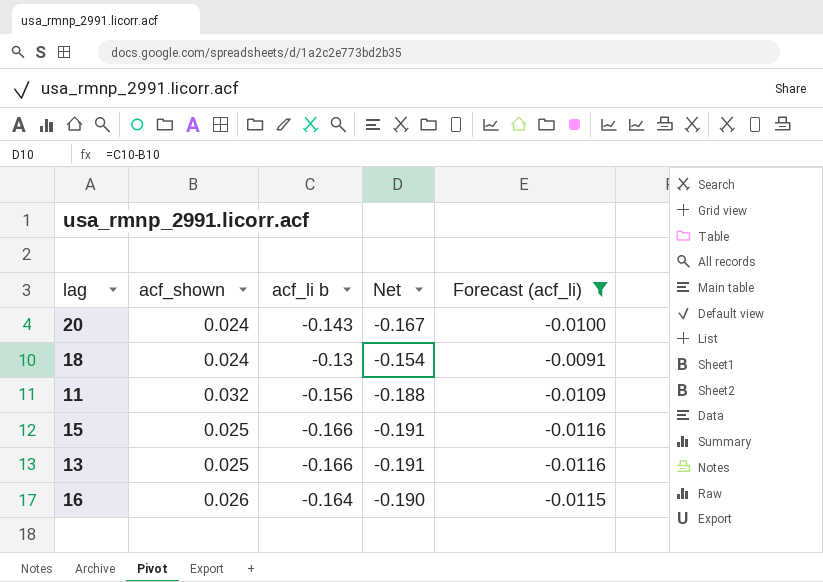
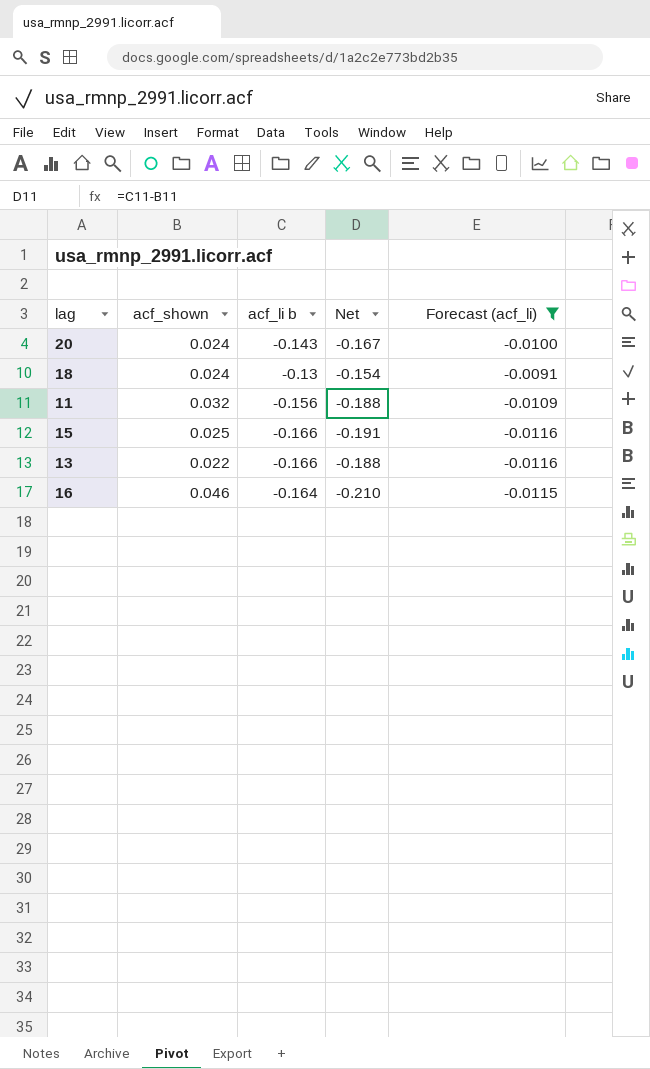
13 | acf_shown: 0.025 -> 0.022
13 | Net: -0.191 -> -0.188
16 | acf_shown: 0.026 -> 0.046
16 | Net: -0.190 -> -0.210

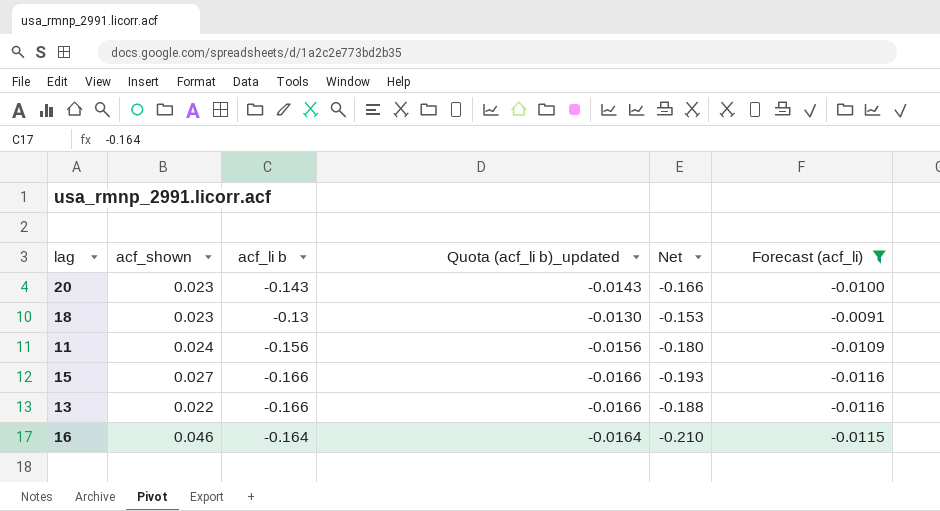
column Quota (acf_li b)_updated | formula: none -> [acf_li b] * 0.1
20 | acf_shown: 0.024 -> 0.023
20 | Net: -0.167 -> -0.166
18 | acf_shown: 0.024 -> 0.023
18 | Net: -0.154 -> -0.153
11 | acf_shown: 0.032 -> 0.024
11 | Net: -0.188 -> -0.180
15 | acf_shown: 0.025 -> 0.027
15 | Net: -0.191 -> -0.193

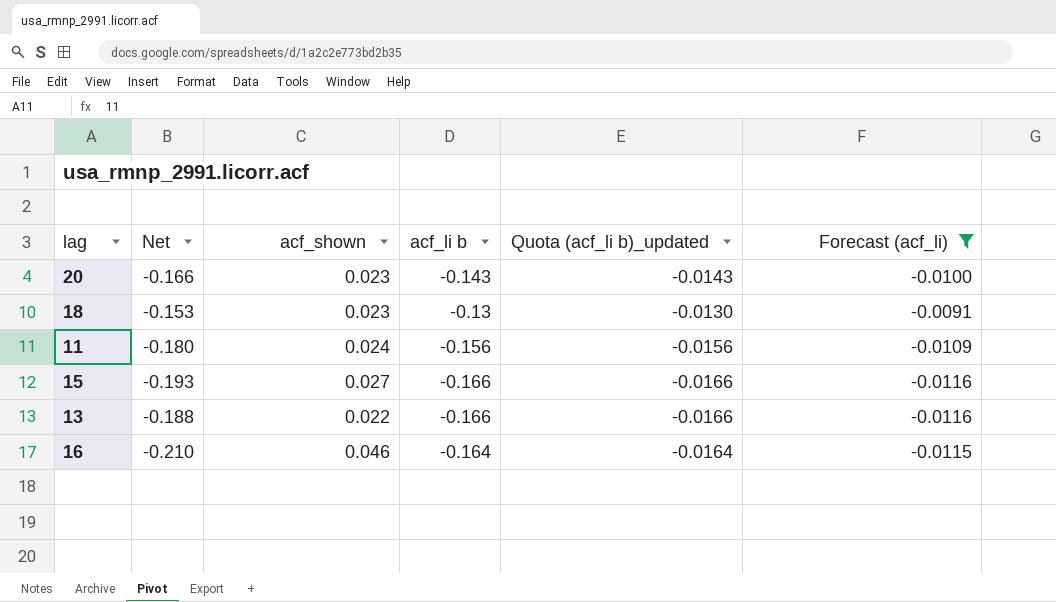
column Net | position: 5 -> 2

